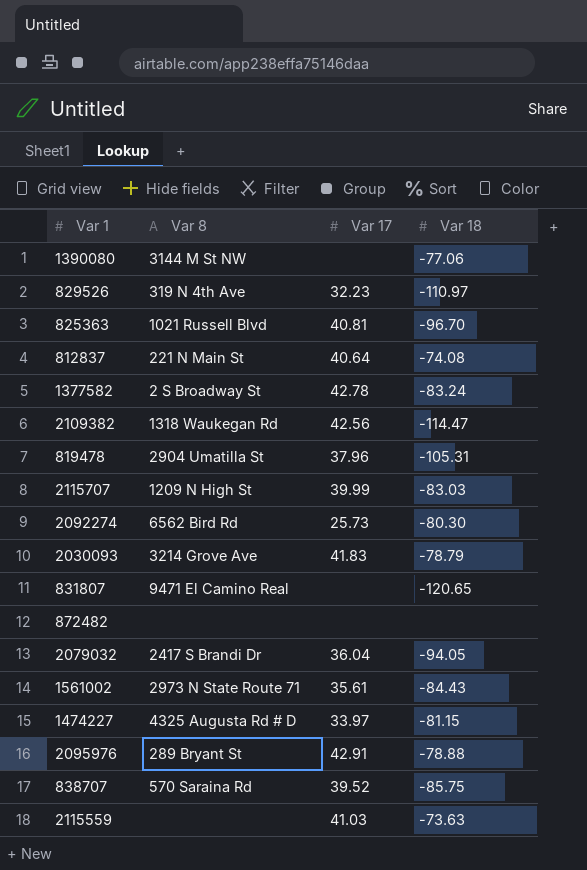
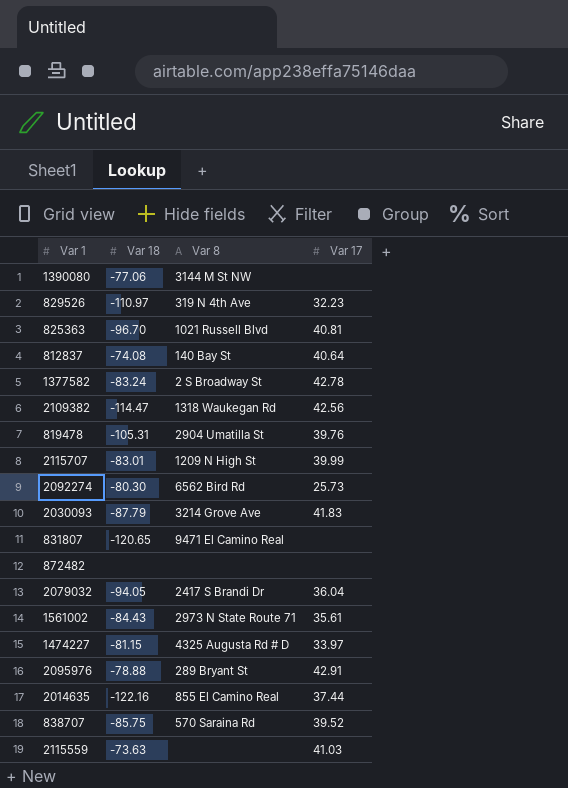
column Var 18 | position: 4 -> 2
812837 | Var 8: 221 N Main St -> 140 Bay St
819478 | Var 17: 37.96 -> 39.76
2115707 | Var 18: -83.03 -> -83.01
2030093 | Var 18: -78.79 -> -87.79
row 2014635: none -> -122.16 | 855 El Camino Real | 37.44

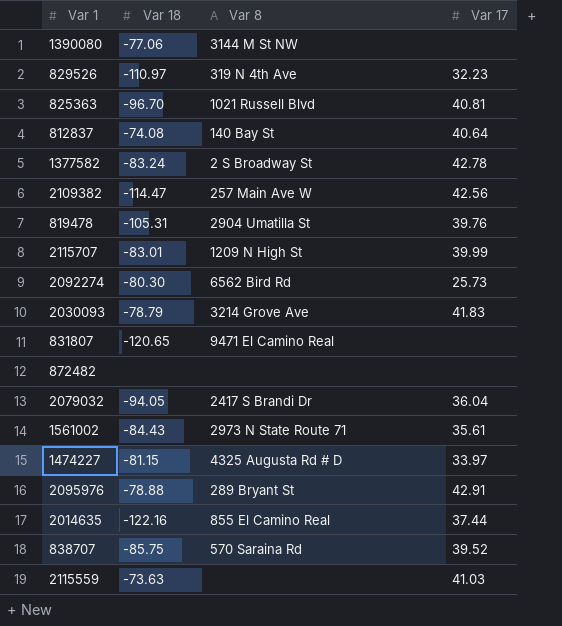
2109382 | Var 8: 1318 Waukegan Rd -> 257 Main Ave W
2030093 | Var 18: -87.79 -> -78.79

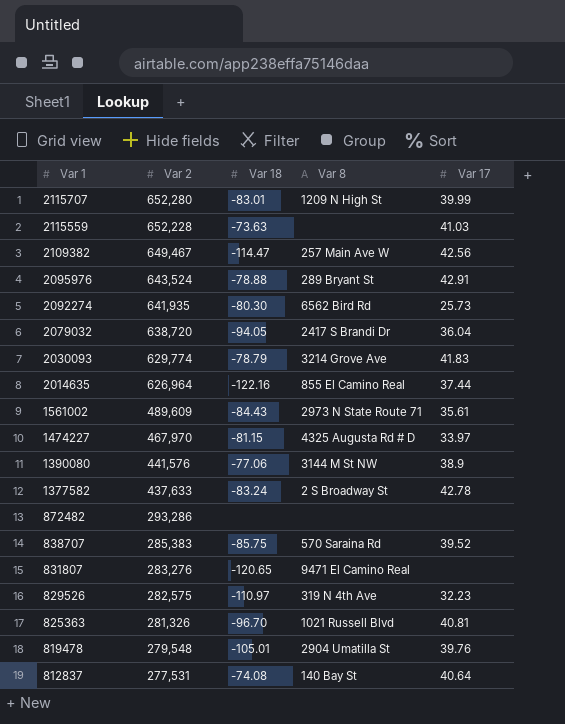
row order: none -> Var 1 descending
column Var 2 | position: none -> 2
1390080 | Var 17: none -> 38.9
819478 | Var 18: -105.31 -> -105.01

